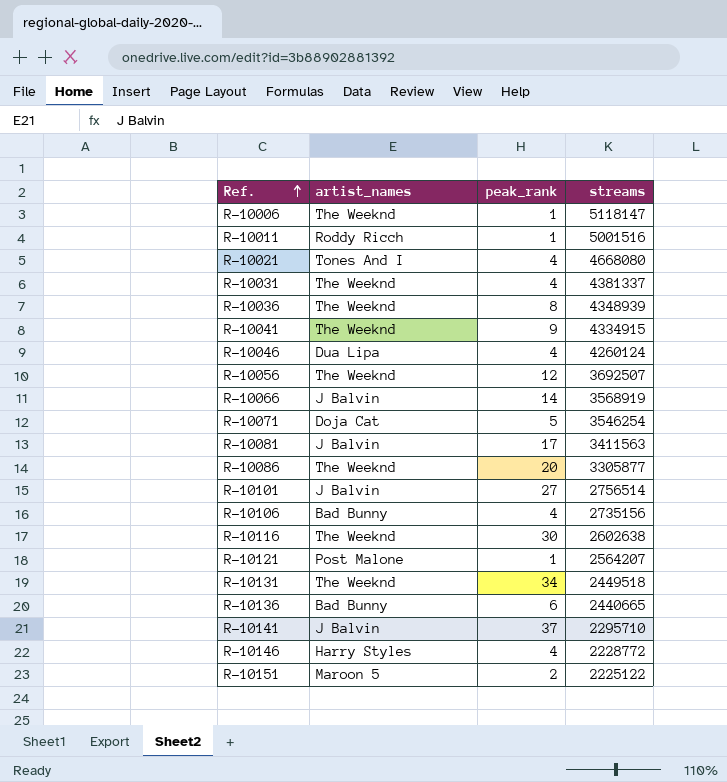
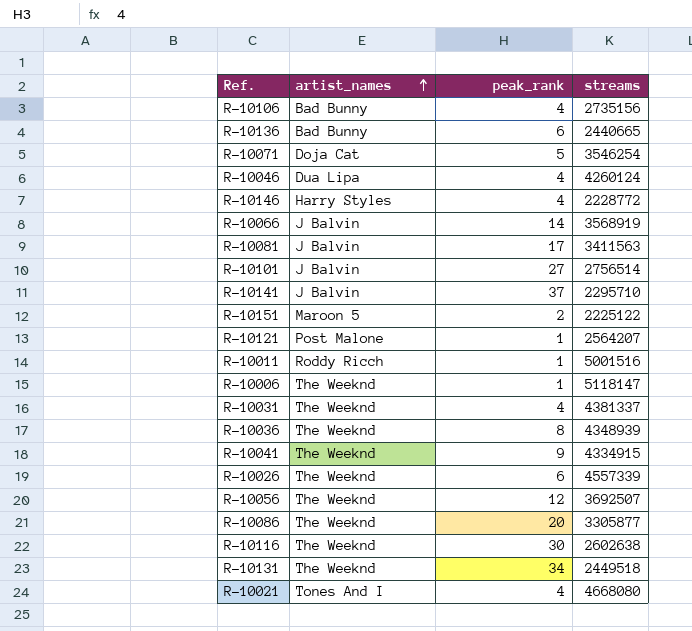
row order: Ref. ascending -> artist_names ascending
row R-10026: none -> The Weeknd | 6 | 4557339

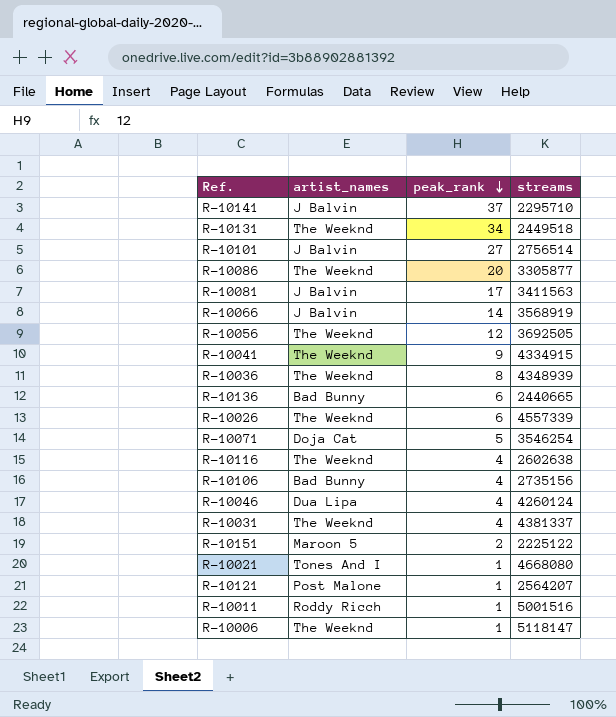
row order: artist_names ascending -> peak_rank descending
row R-10146: Harry Styles | 4 | 2228772 -> none
R-10056 | streams: 3692507 -> 3692505
R-10116 | peak_rank: 30 -> 4
R-10021 | peak_rank: 4 -> 1

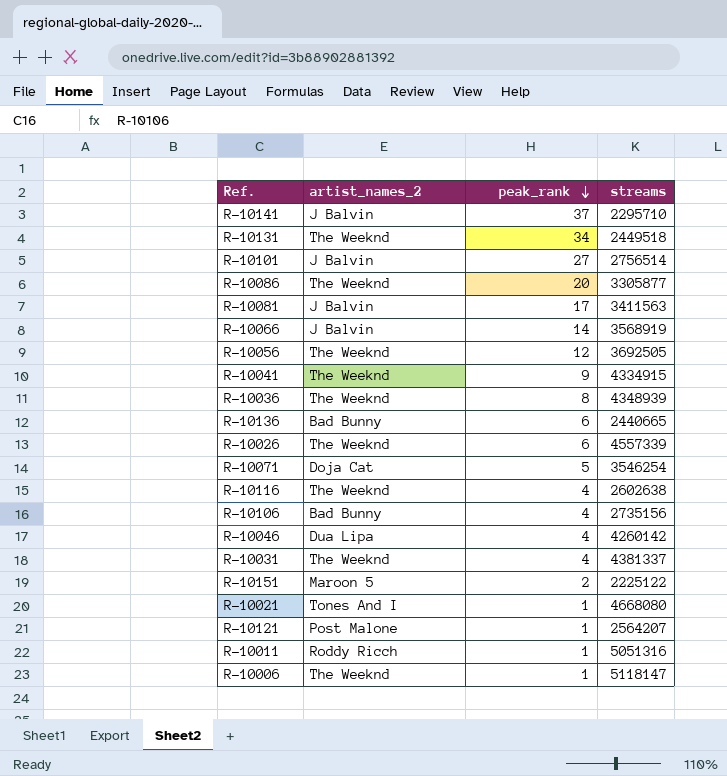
column name: artist_names -> artist_names_2
R-10046 | streams: 4260124 -> 4260142
R-10011 | streams: 5001516 -> 5051316

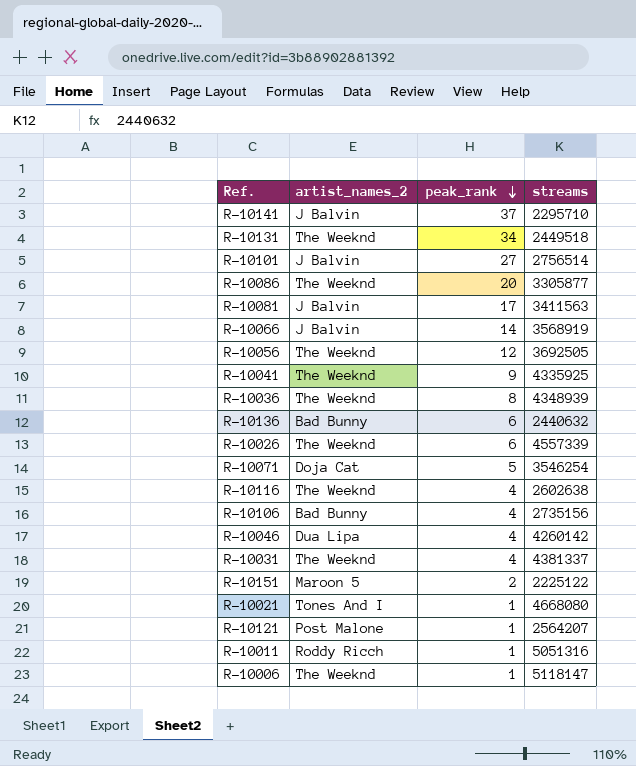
R-10041 | streams: 4334915 -> 4335925
R-10136 | streams: 2440665 -> 2440632

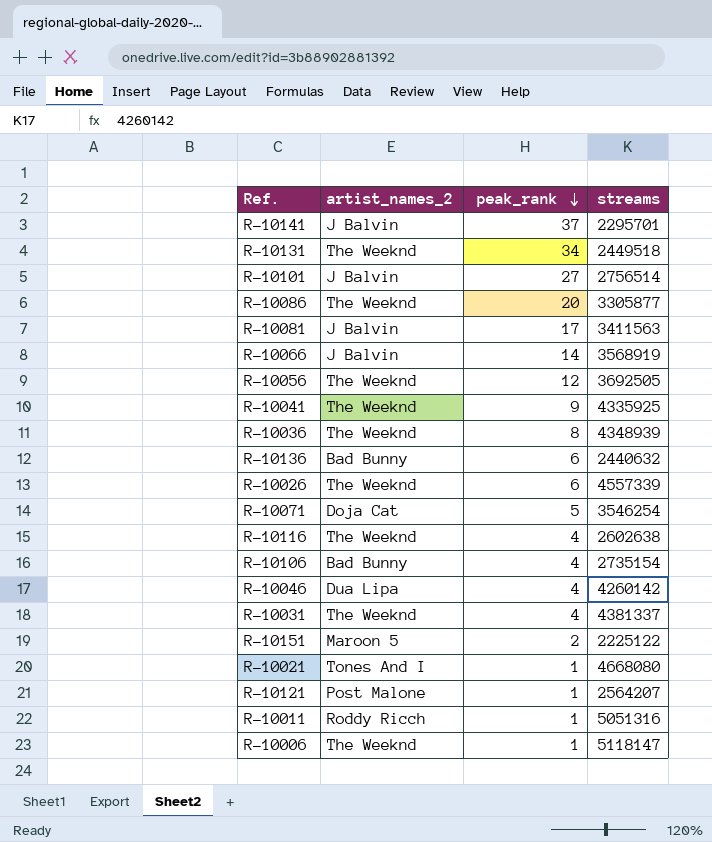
R-10141 | streams: 2295710 -> 2295701
R-10106 | streams: 2735156 -> 2735154

